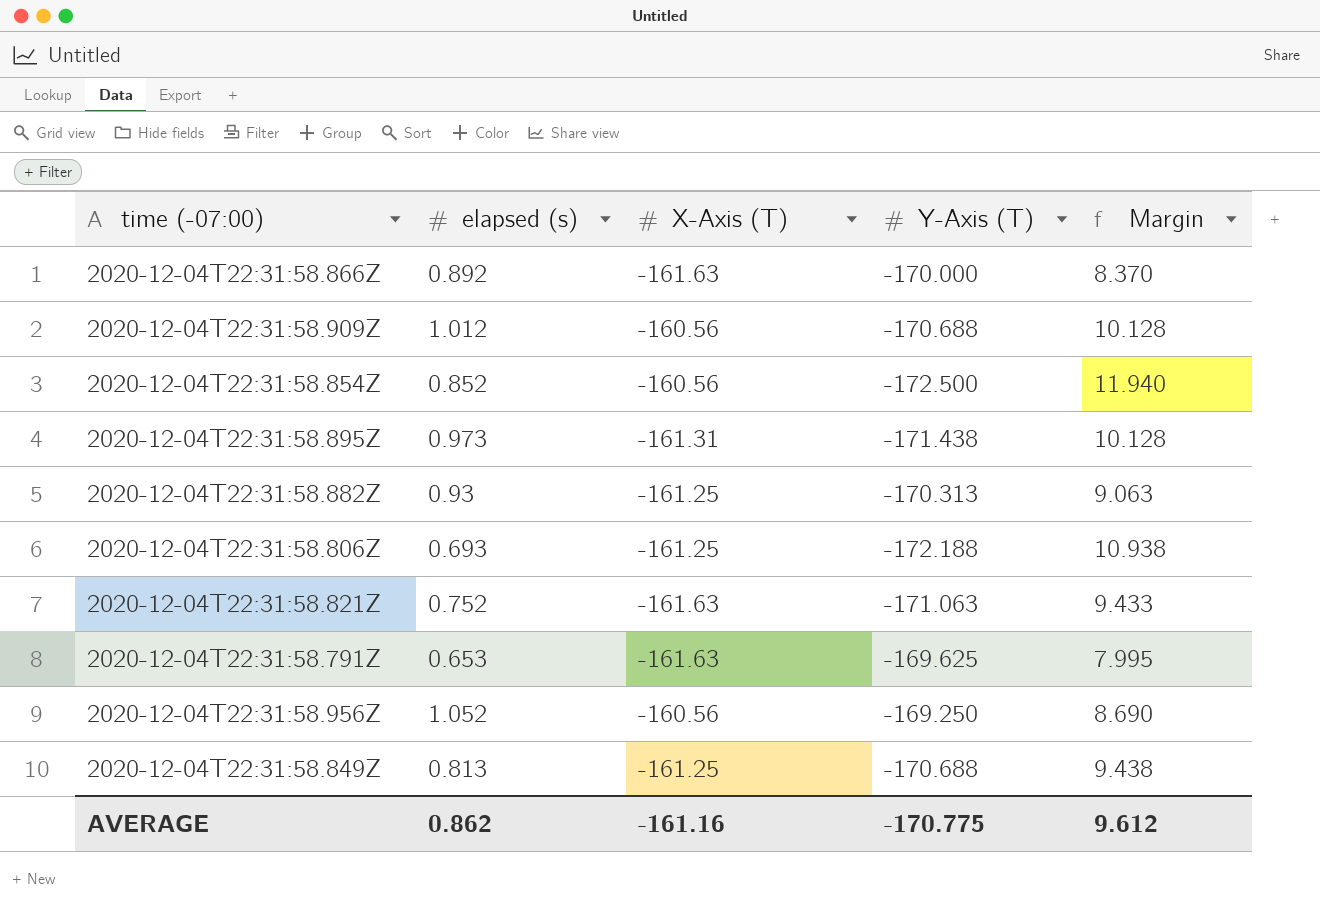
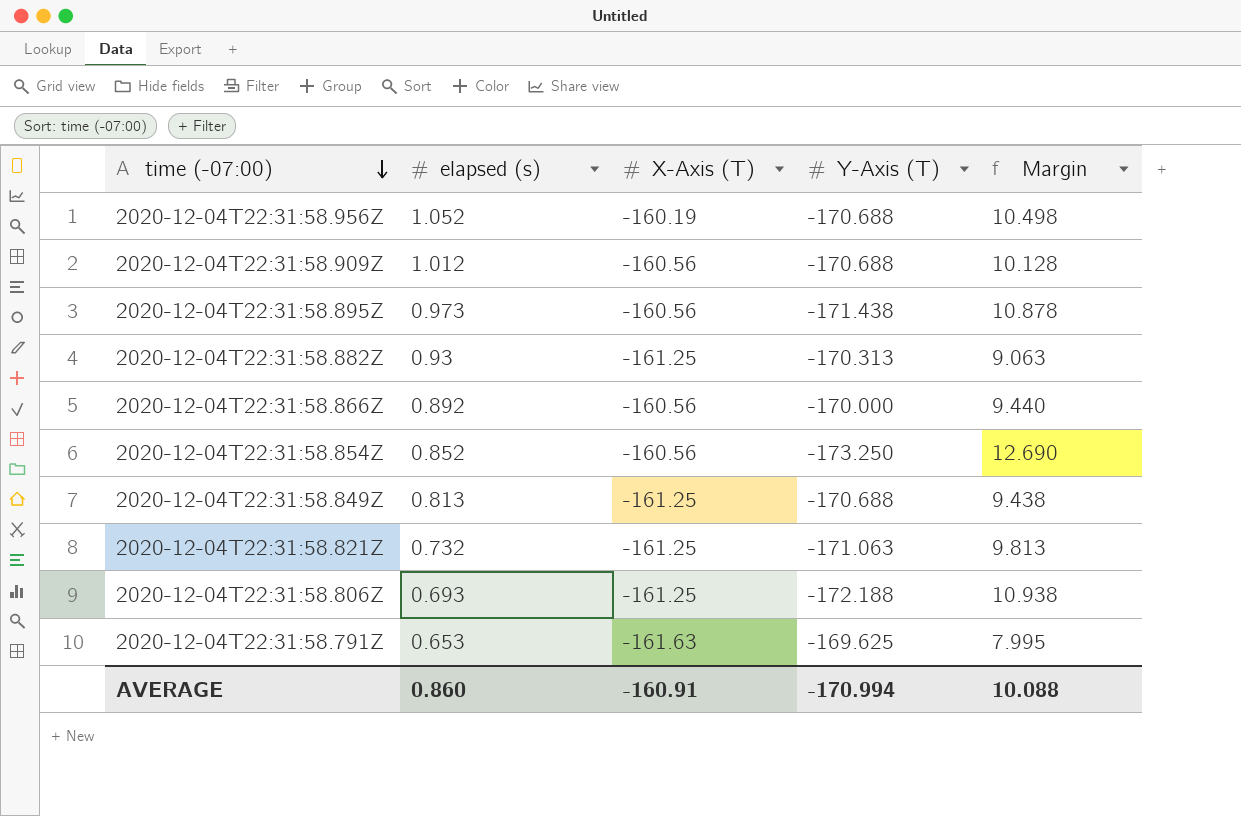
row order: none -> time (-07:00) descending
2020-12-04T22:31:58.956Z | X-Axis (T): -160.56 -> -160.19
2020-12-04T22:31:58.956Z | Y-Axis (T): -169.250 -> -170.688
2020-12-04T22:31:58.956Z | Margin: 8.690 -> 10.498
2020-12-04T22:31:58.895Z | X-Axis (T): -161.31 -> -160.56
2020-12-04T22:31:58.895Z | Margin: 10.128 -> 10.878
2020-12-04T22:31:58.866Z | X-Axis (T): -161.63 -> -160.56
2020-12-04T22:31:58.866Z | Margin: 8.370 -> 9.440
2020-12-04T22:31:58.854Z | Y-Axis (T): -172.500 -> -173.250
2020-12-04T22:31:58.854Z | Margin: 11.940 -> 12.690
2020-12-04T22:31:58.821Z | elapsed (s): 0.752 -> 0.732
2020-12-04T22:31:58.821Z | X-Axis (T): -161.63 -> -161.25
2020-12-04T22:31:58.821Z | Margin: 9.433 -> 9.813
AVERAGE | elapsed (s): 0.862 -> 0.860
AVERAGE | X-Axis (T): -161.16 -> -160.91
AVERAGE | Y-Axis (T): -170.775 -> -170.994
AVERAGE | Margin: 9.612 -> 10.088

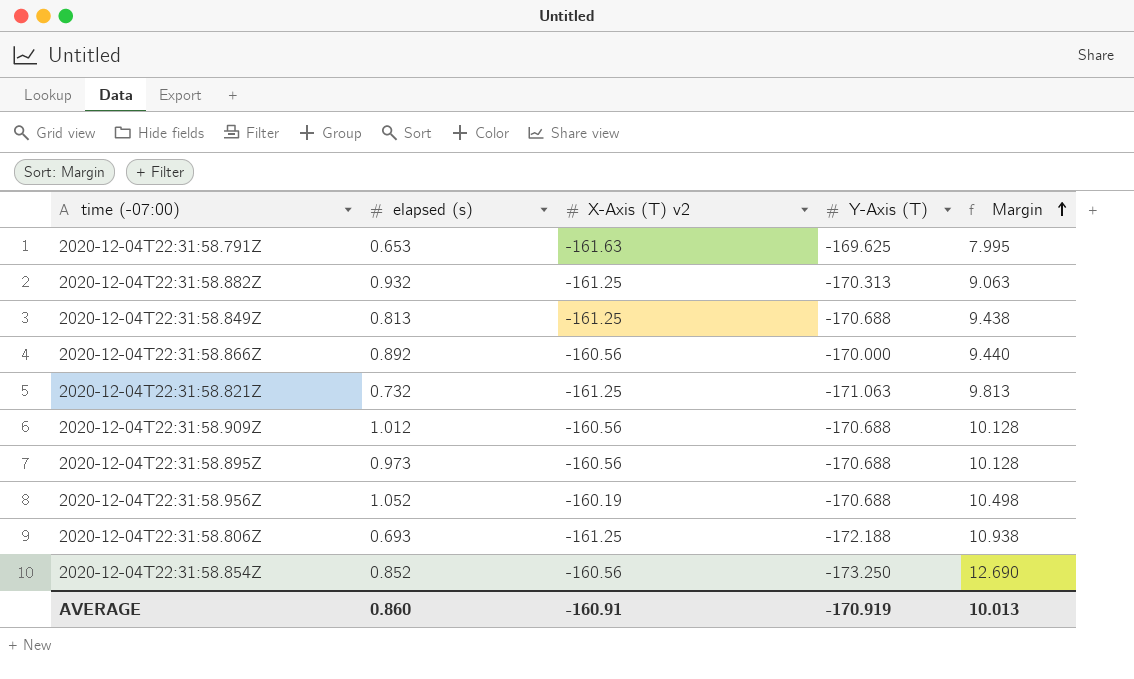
row order: time (-07:00) descending -> Margin ascending
column name: X-Axis (T) -> X-Axis (T) v2
2020-12-04T22:31:58.882Z | elapsed (s): 0.93 -> 0.932
2020-12-04T22:31:58.895Z | Y-Axis (T): -171.438 -> -170.688
2020-12-04T22:31:58.895Z | Margin: 10.878 -> 10.128
AVERAGE | Y-Axis (T): -170.994 -> -170.919
AVERAGE | Margin: 10.088 -> 10.013

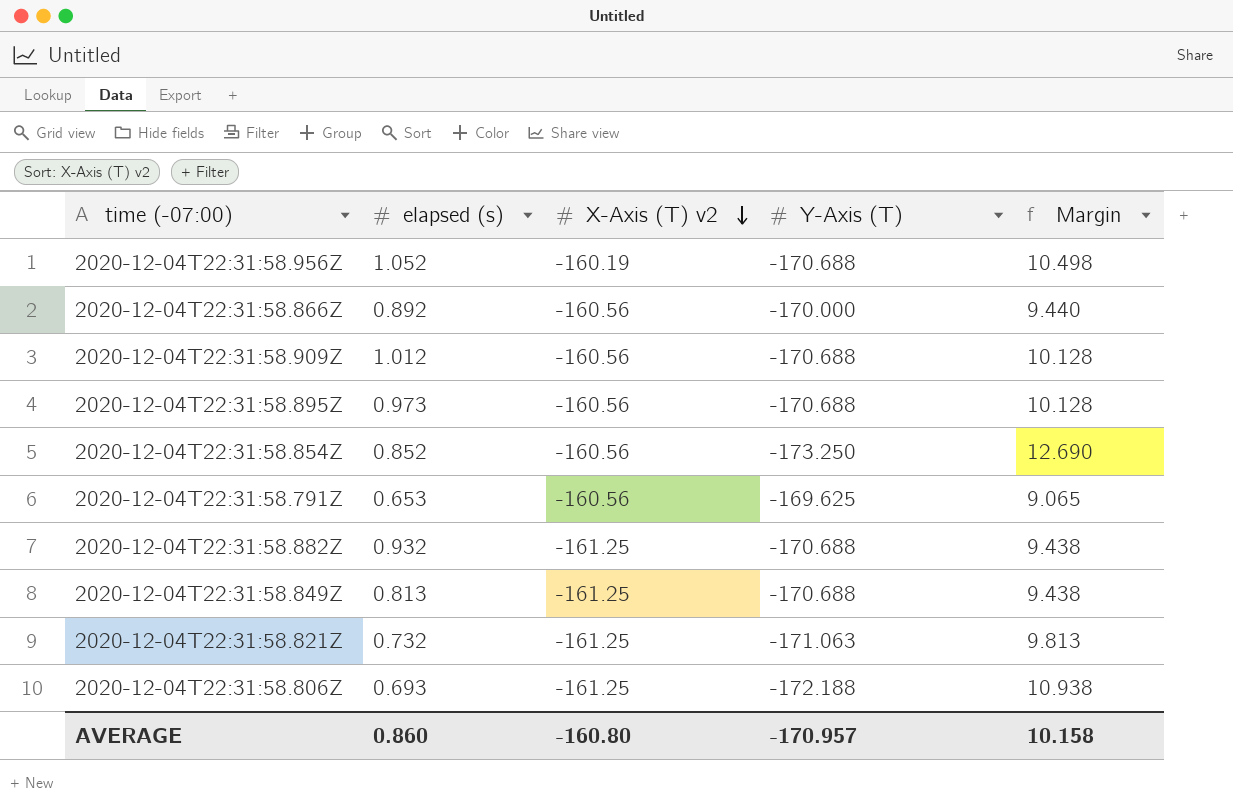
row order: Margin ascending -> X-Axis (T) v2 descending
2020-12-04T22:31:58.791Z | X-Axis (T) v2: -161.63 -> -160.56
2020-12-04T22:31:58.791Z | Margin: 7.995 -> 9.065
2020-12-04T22:31:58.882Z | Y-Axis (T): -170.313 -> -170.688
2020-12-04T22:31:58.882Z | Margin: 9.063 -> 9.438
AVERAGE | X-Axis (T) v2: -160.91 -> -160.80
AVERAGE | Y-Axis (T): -170.919 -> -170.957
AVERAGE | Margin: 10.013 -> 10.158

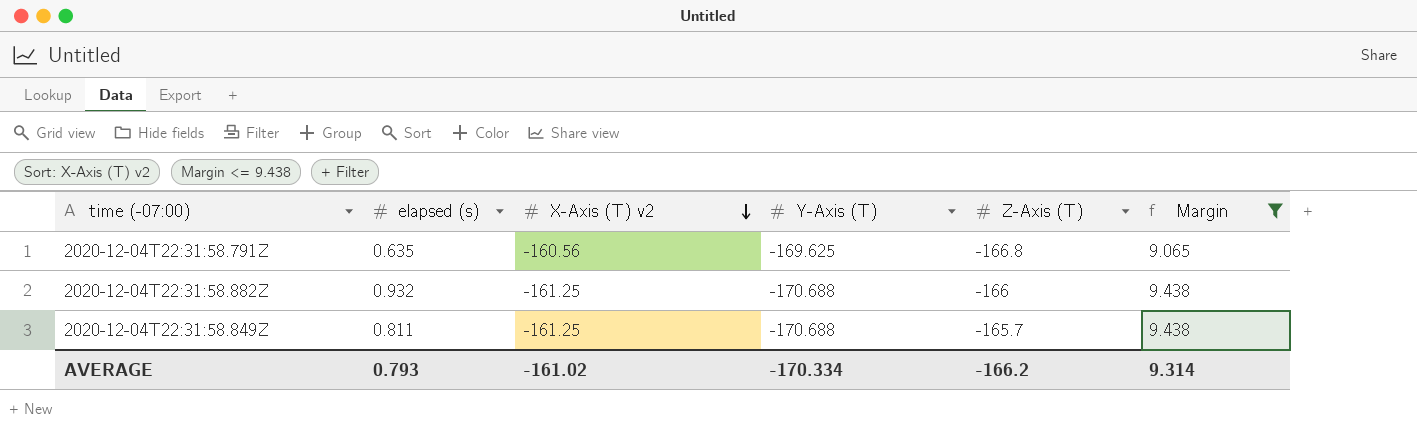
filter: none -> Margin <= 9.438
column Z-Axis (T) | position: none -> 5
2020-12-04T22:31:58.791Z | elapsed (s): 0.653 -> 0.635
2020-12-04T22:31:58.849Z | elapsed (s): 0.813 -> 0.811
AVERAGE | elapsed (s): 0.860 -> 0.793
AVERAGE | X-Axis (T) v2: -160.80 -> -161.02
AVERAGE | Y-Axis (T): -170.957 -> -170.334
AVERAGE | Margin: 10.158 -> 9.314

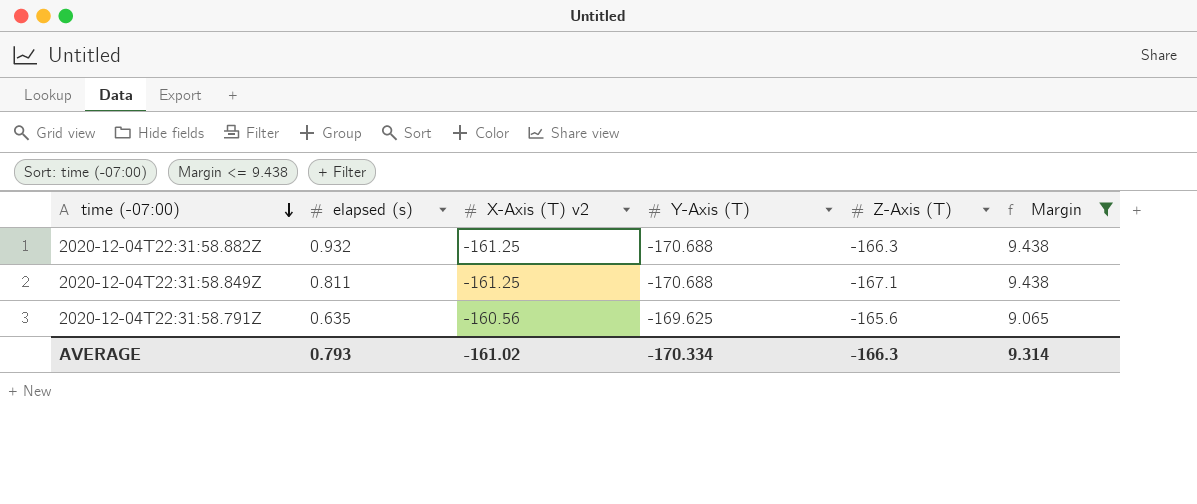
row order: X-Axis (T) v2 descending -> time (-07:00) descending
2020-12-04T22:31:58.882Z | Z-Axis (T): -166 -> -166.3
2020-12-04T22:31:58.849Z | Z-Axis (T): -165.7 -> -167.1
2020-12-04T22:31:58.791Z | Z-Axis (T): -166.8 -> -165.6
AVERAGE | Z-Axis (T): -166.2 -> -166.3

